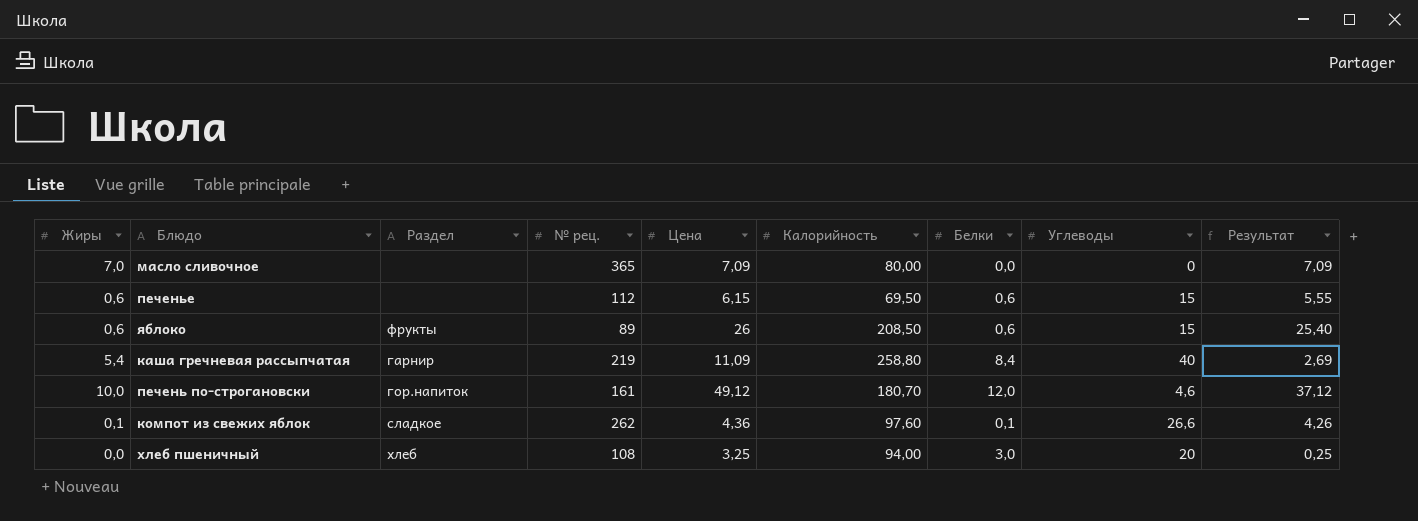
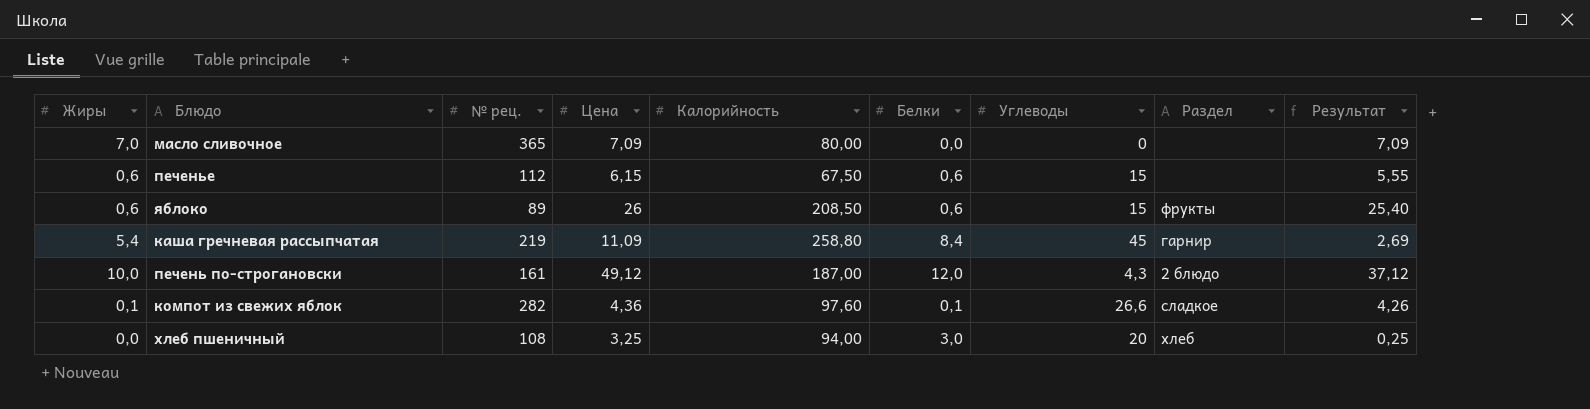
column Раздел | position: 3 -> 8
печенье | Калорийность: 69,50 -> 67,50
каша гречневая рассыпчатая | Углеводы: 40 -> 45
печень по-строгановски | Калорийность: 180,70 -> 187,00
печень по-строгановски | Углеводы: 4,6 -> 4,3
печень по-строгановски | Раздел: гор.напиток -> 2 блюдо
компот из свежих яблок | № рец.: 262 -> 282

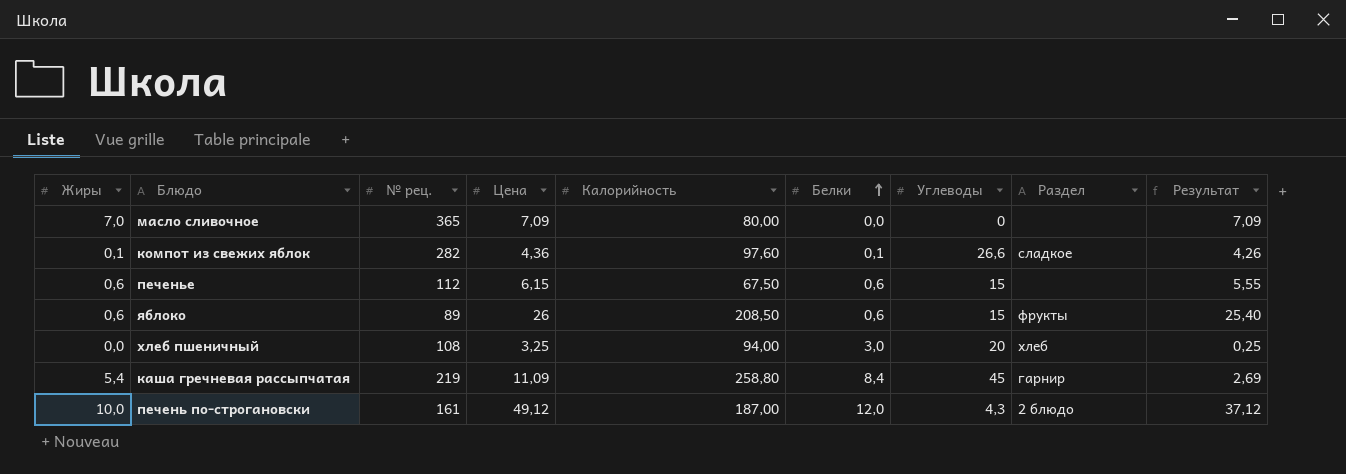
row order: none -> Белки ascending

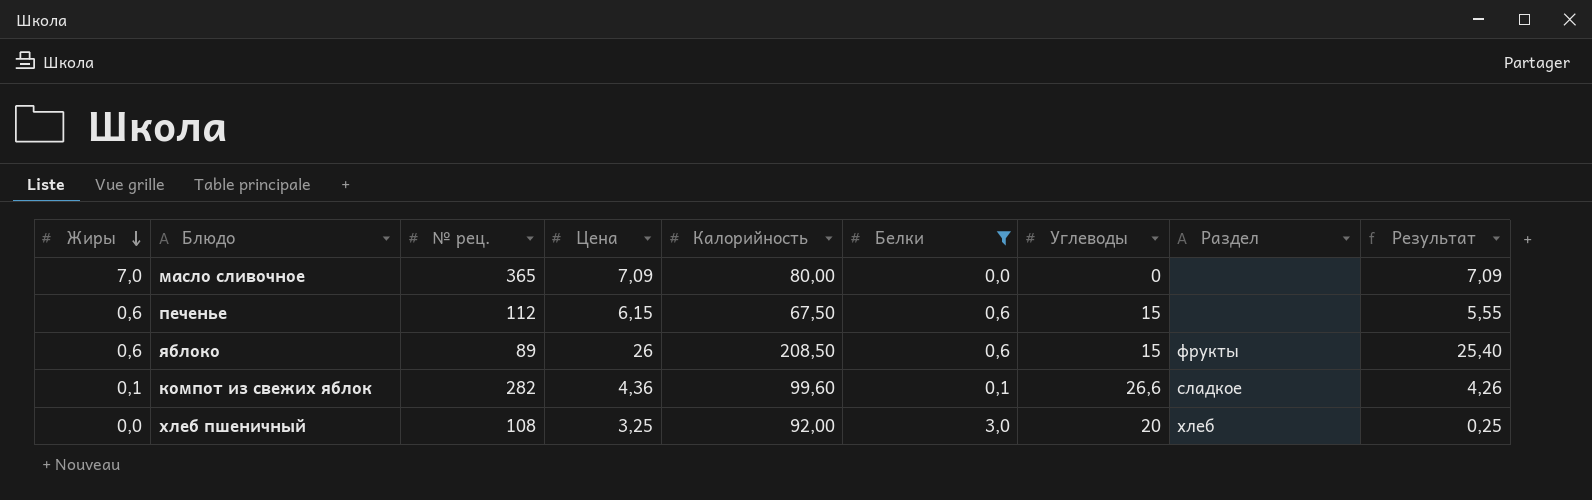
filter: none -> Белки <= 3,0
row order: Белки ascending -> Жиры descending
компот из свежих яблок | Калорийность: 97,60 -> 99,60
хлеб пшеничный | Калорийность: 94,00 -> 92,00

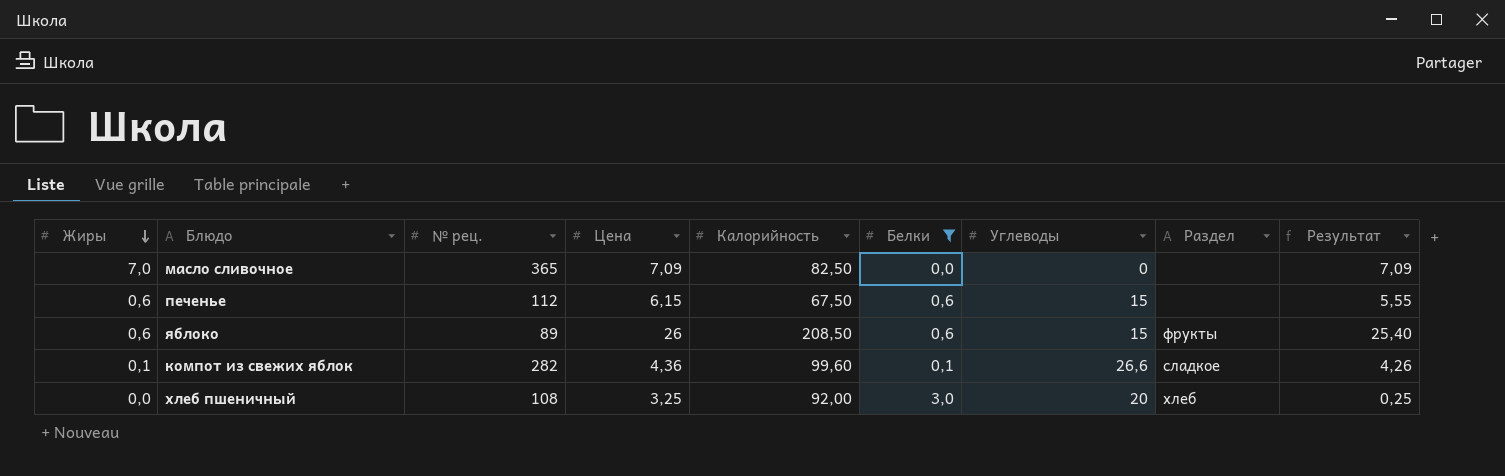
масло сливочное | Калорийность: 80,00 -> 82,50

